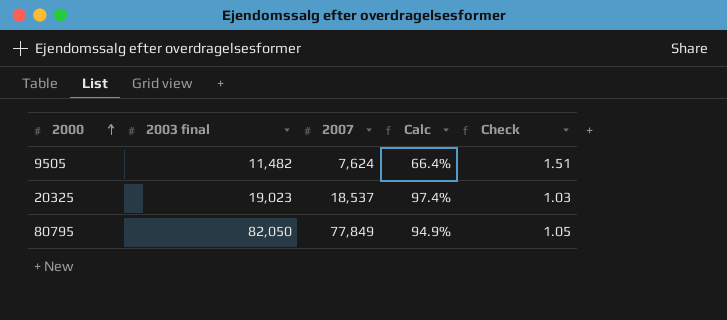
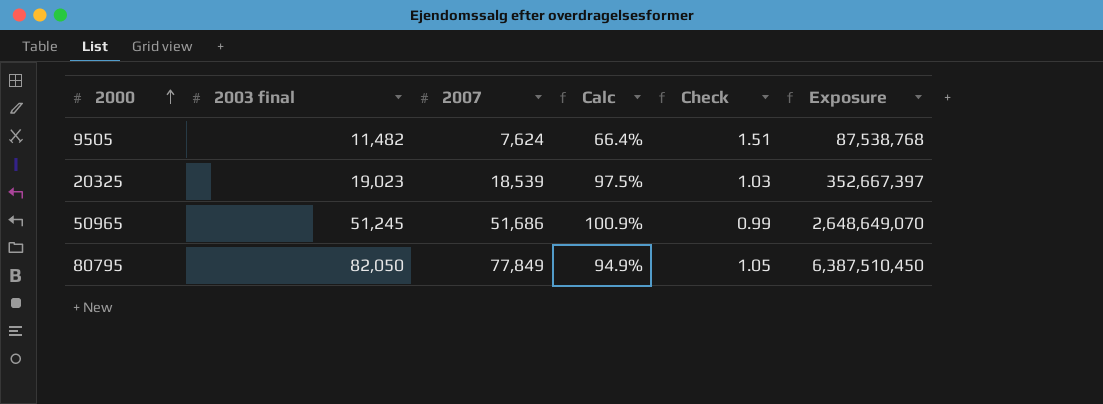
column Exposure | formula: none -> [2003 final] * [2007]
20325 | 2007: 18,537 -> 18,539
20325 | Calc: 97.4% -> 97.5%
row 50965: none -> 51,245 | 51,686 | 100.9% | 0.99 | 2,648,649,070

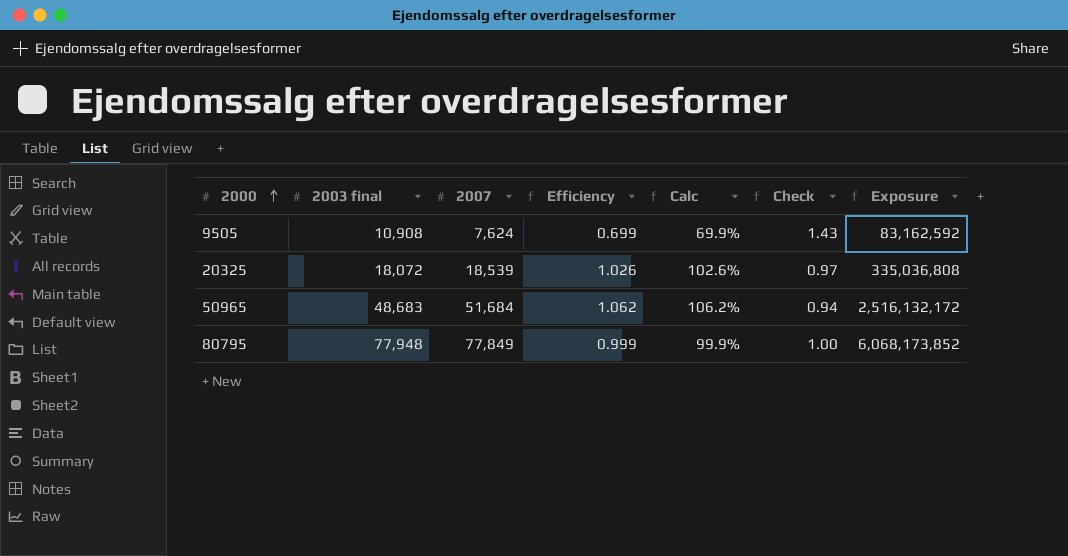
column Efficiency | formula: none -> [2007] / [2003 final]
9505 | 2003 final: 11,482 -> 10,908
9505 | Calc: 66.4% -> 69.9%
9505 | Check: 1.51 -> 1.43
9505 | Exposure: 87,538,768 -> 83,162,592
20325 | 2003 final: 19,023 -> 18,072
20325 | Calc: 97.5% -> 102.6%
20325 | Check: 1.03 -> 0.97
20325 | Exposure: 352,667,397 -> 335,036,808
50965 | 2003 final: 51,245 -> 48,683
50965 | 2007: 51,686 -> 51,684
50965 | Calc: 100.9% -> 106.2%
50965 | Check: 0.99 -> 0.94
50965 | Exposure: 2,648,649,070 -> 2,516,132,172
80795 | 2003 final: 82,050 -> 77,948
80795 | Calc: 94.9% -> 99.9%
80795 | Check: 1.05 -> 1.00
80795 | Exposure: 6,387,510,450 -> 6,068,173,852

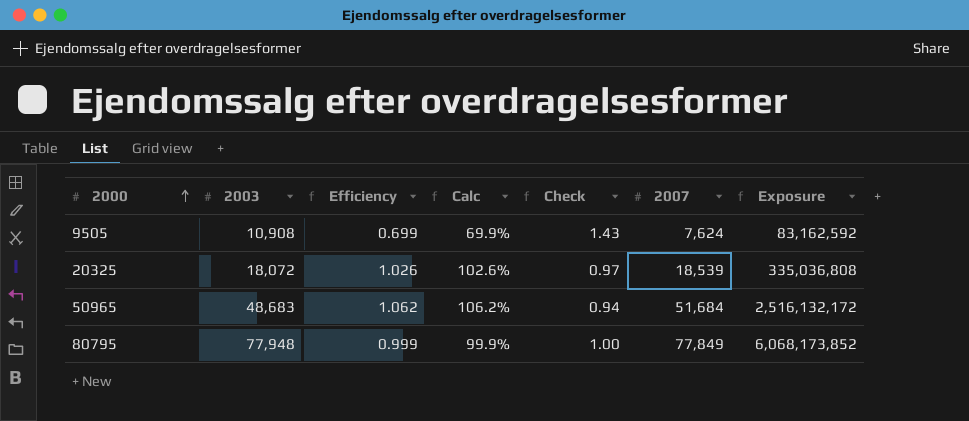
column name: 2003 final -> 2003
column 2007 | position: 3 -> 6

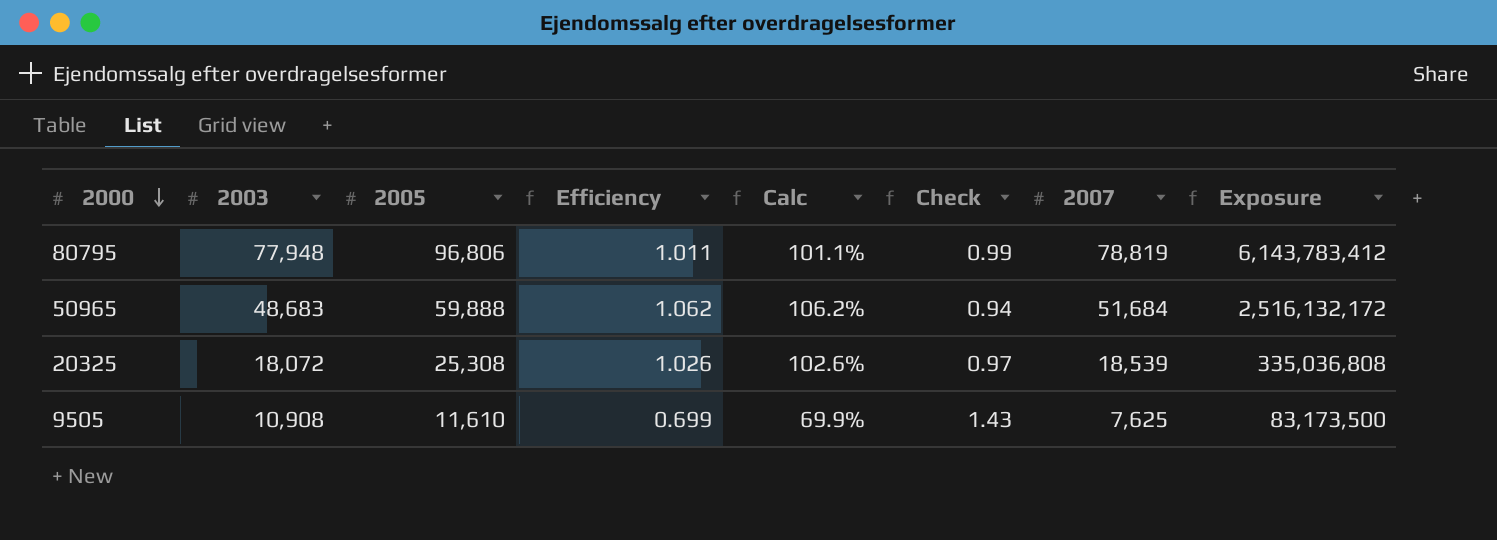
row order: 2000 ascending -> 2000 descending
column 2005 | position: none -> 3
80795 | Efficiency: 0.999 -> 1.011
80795 | Calc: 99.9% -> 101.1%
80795 | Check: 1.00 -> 0.99
80795 | 2007: 77,849 -> 78,819
80795 | Exposure: 6,068,173,852 -> 6,143,783,412
9505 | 2007: 7,624 -> 7,625
9505 | Exposure: 83,162,592 -> 83,173,500

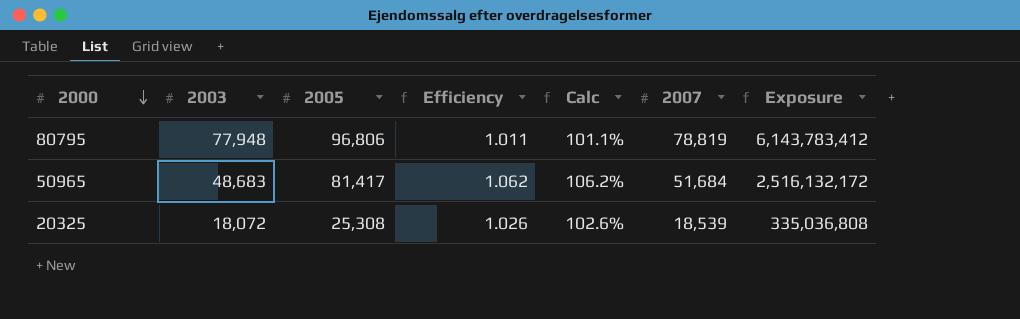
column Check | formula: [2003] / [2007] -> none
row 9505: 10,908 | 11,610 | 0.699 | 69.9% | 1.43 | 7,625 | 83,173,500 -> none
50965 | 2005: 59,888 -> 81,417

